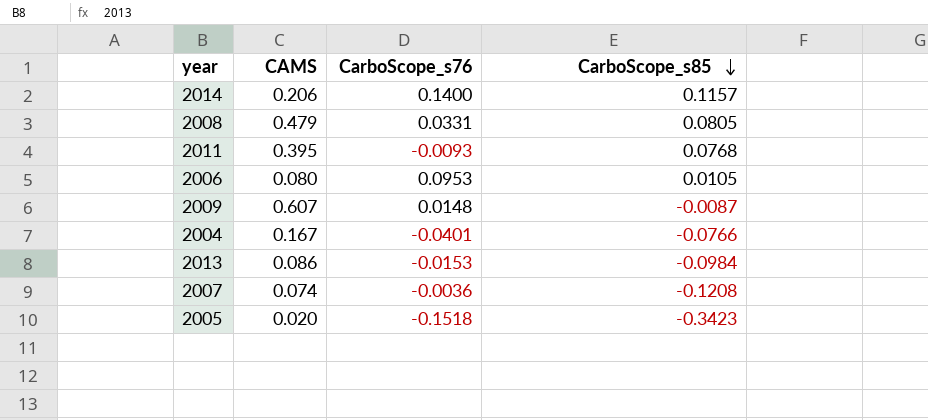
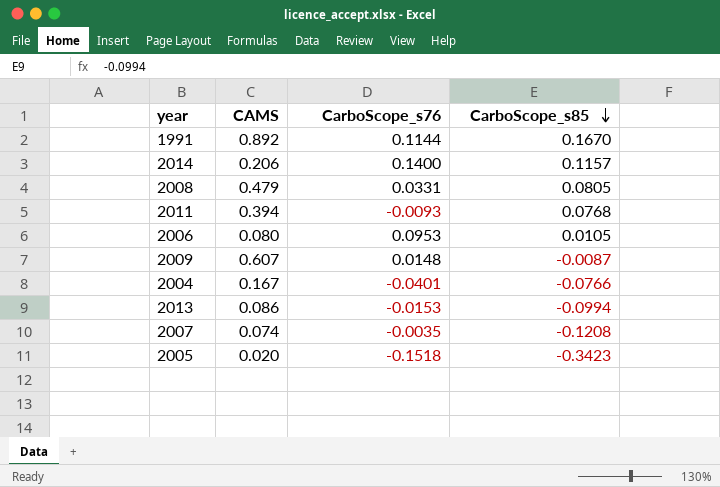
row 1991: none -> 0.892 | 0.1144 | 0.1670
2011 | CAMS: 0.395 -> 0.394
2013 | CarboScope_s85: -0.0984 -> -0.0994
2007 | CarboScope_s76: -0.0036 -> -0.0035

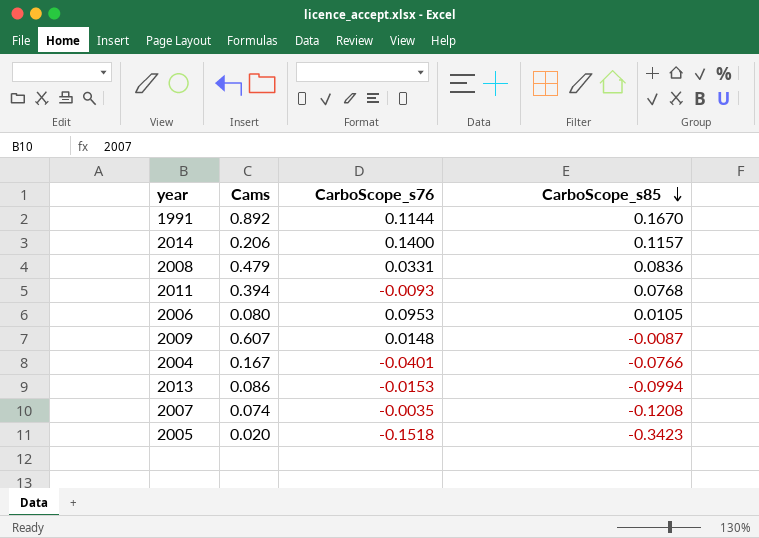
column name: CAMS -> Cams
2008 | CarboScope_s85: 0.0805 -> 0.0836

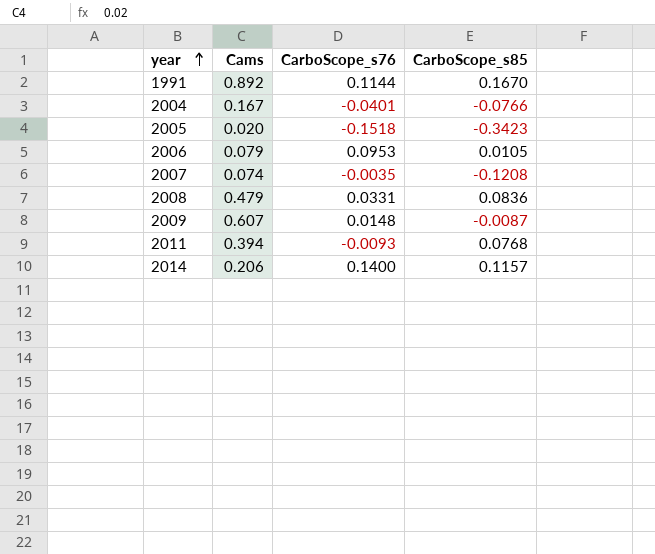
row order: CarboScope_s85 descending -> year ascending
row 2013: 0.086 | -0.0153 | -0.0994 -> none
2006 | Cams: 0.080 -> 0.079

